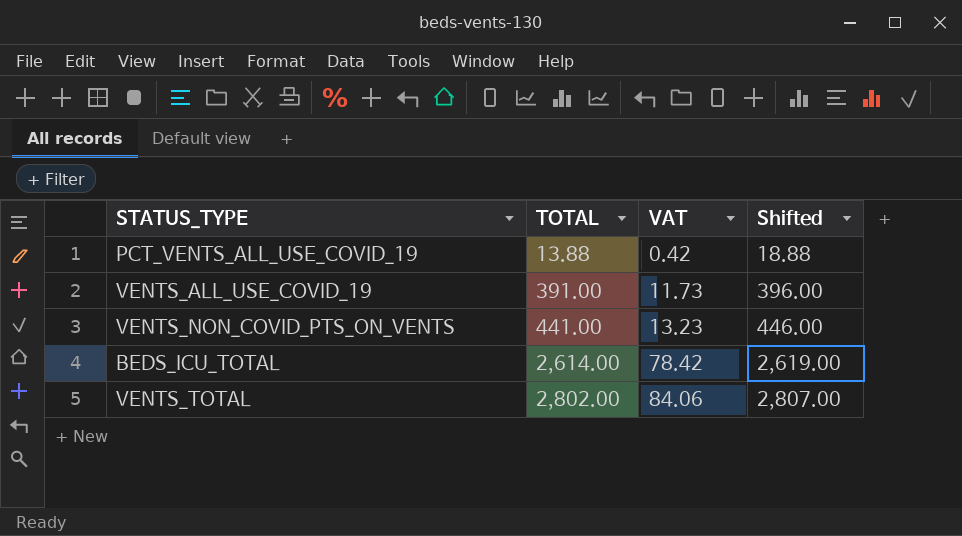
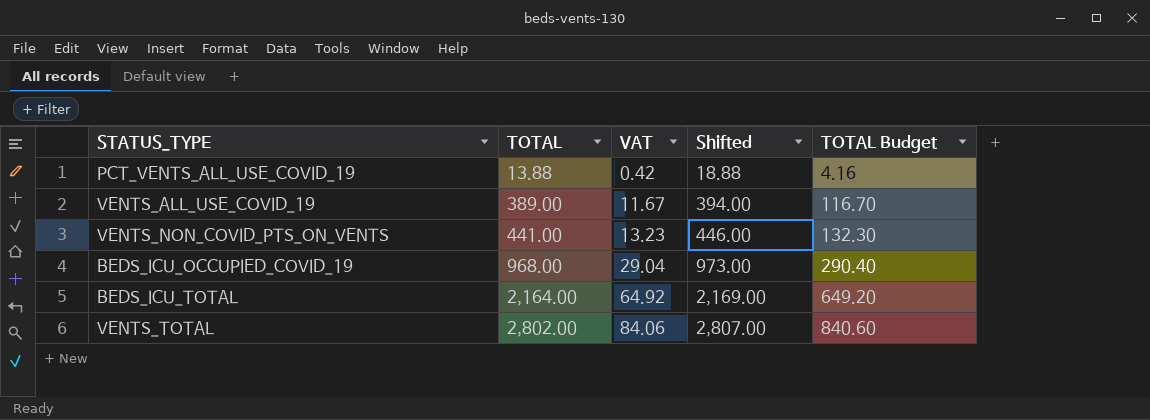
column TOTAL Budget | formula: none -> [TOTAL] * 0.3
VENTS_ALL_USE_COVID_19 | TOTAL: 391.00 -> 389.00
VENTS_ALL_USE_COVID_19 | VAT: 11.73 -> 11.67
VENTS_ALL_USE_COVID_19 | Shifted: 396.00 -> 394.00
row BEDS_ICU_OCCUPIED_COVID_19: none -> 968.00 | 29.04 | 973.00 | 290.40
BEDS_ICU_TOTAL | TOTAL: 2,614.00 -> 2,164.00
BEDS_ICU_TOTAL | VAT: 78.42 -> 64.92
BEDS_ICU_TOTAL | Shifted: 2,619.00 -> 2,169.00

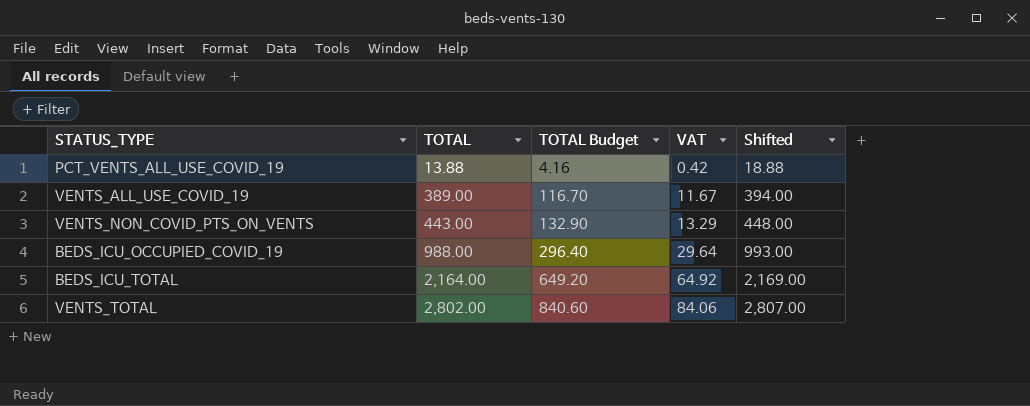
column TOTAL Budget | position: 5 -> 3
VENTS_NON_COVID_PTS_ON_VENTS | TOTAL: 441.00 -> 443.00
VENTS_NON_COVID_PTS_ON_VENTS | TOTAL Budget: 132.30 -> 132.90
VENTS_NON_COVID_PTS_ON_VENTS | VAT: 13.23 -> 13.29
VENTS_NON_COVID_PTS_ON_VENTS | Shifted: 446.00 -> 448.00
BEDS_ICU_OCCUPIED_COVID_19 | TOTAL: 968.00 -> 988.00
BEDS_ICU_OCCUPIED_COVID_19 | TOTAL Budget: 290.40 -> 296.40
BEDS_ICU_OCCUPIED_COVID_19 | VAT: 29.04 -> 29.64
BEDS_ICU_OCCUPIED_COVID_19 | Shifted: 973.00 -> 993.00

